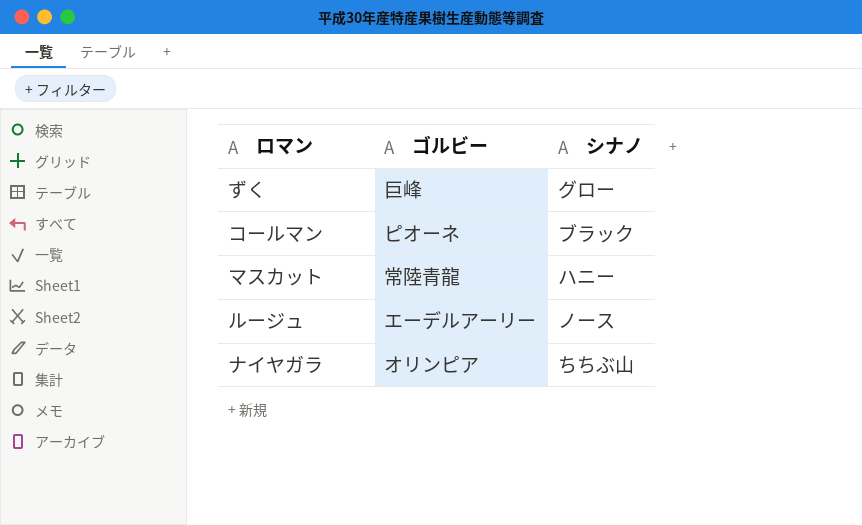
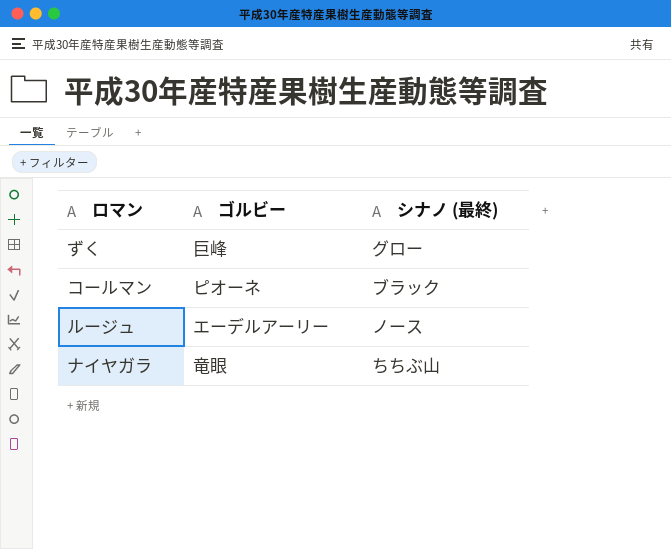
column name: シナノ -> シナノ (最終)
row マスカット: 常陸青龍 | ハニー -> none
ナイヤガラ | ゴルビー: オリンピア -> 竜眼

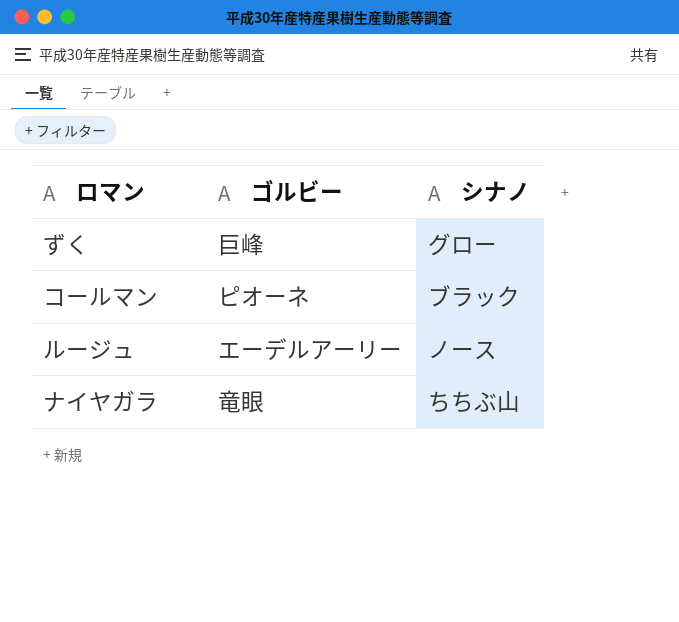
column name: シナノ (最終) -> シナノ

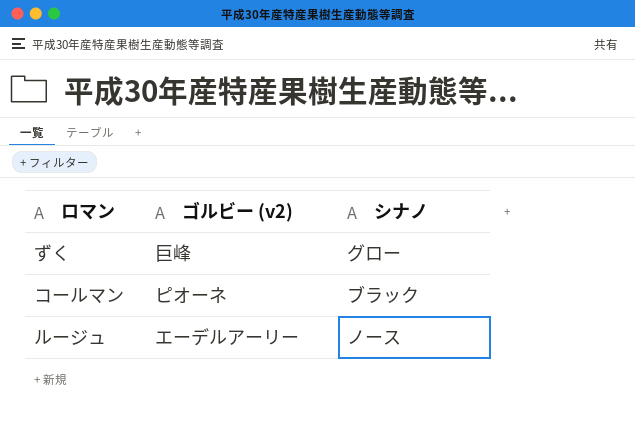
column name: ゴルビー -> ゴルビー (v2)
row ナイヤガラ: 竜眼 | ちちぶ山 -> none

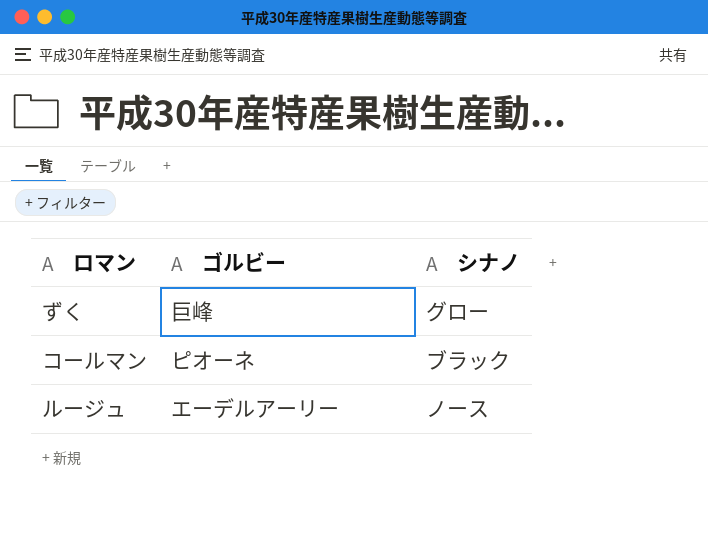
column name: ゴルビー (v2) -> ゴルビー

